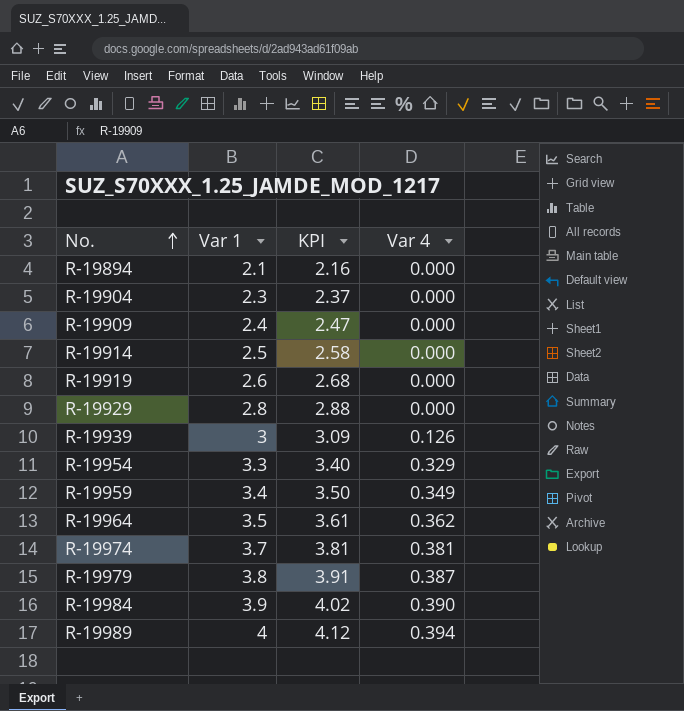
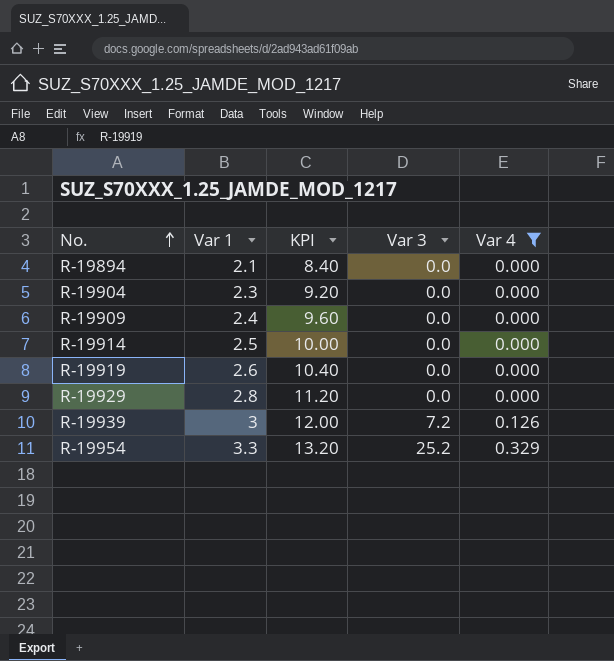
filter: none -> Var 4 <= 0.329
column KPI | formula: [Var 1] * 1.03 -> [Var 1] * 4
column Var 3 | position: none -> 4

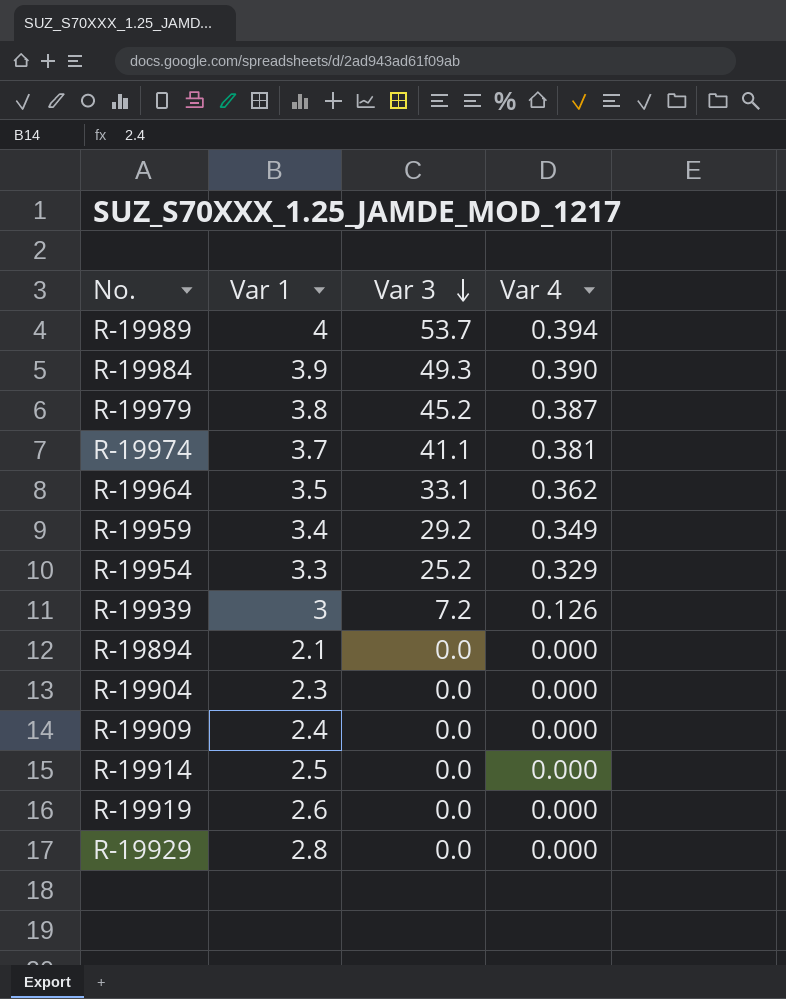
filter: Var 4 <= 0.329 -> none
row order: No. ascending -> Var 3 descending
column KPI | formula: [Var 1] * 4 -> none

